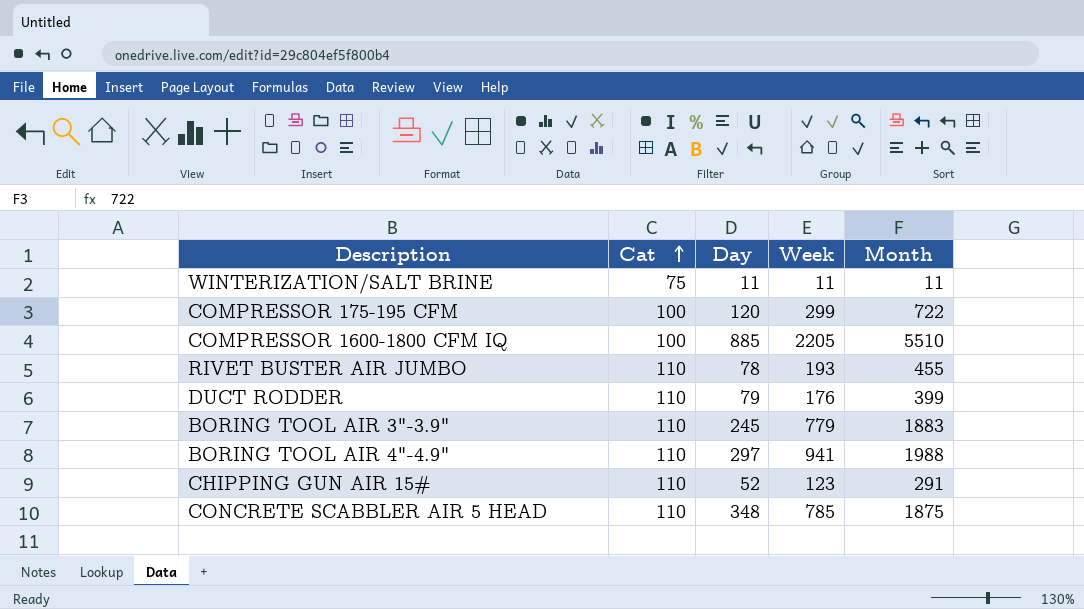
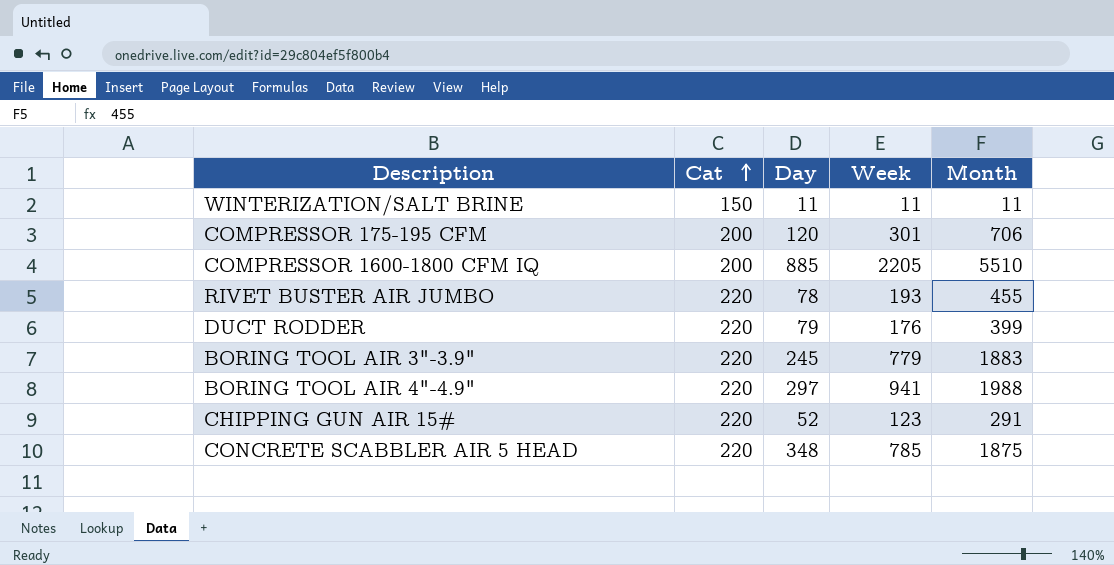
WINTERIZATION/SALT BRINE | Cat: 75 -> 150
COMPRESSOR 175-195 CFM | Cat: 100 -> 200
COMPRESSOR 175-195 CFM | Week: 299 -> 301
COMPRESSOR 175-195 CFM | Month: 722 -> 706
COMPRESSOR 1600-1800 CFM IQ | Cat: 100 -> 200
RIVET BUSTER AIR JUMBO | Cat: 110 -> 220
DUCT RODDER | Cat: 110 -> 220
BORING TOOL AIR 3"-3.9" | Cat: 110 -> 220
BORING TOOL AIR 4"-4.9" | Cat: 110 -> 220
CHIPPING GUN AIR 15# | Cat: 110 -> 220
CONCRETE SCABBLER AIR 5 HEAD | Cat: 110 -> 220

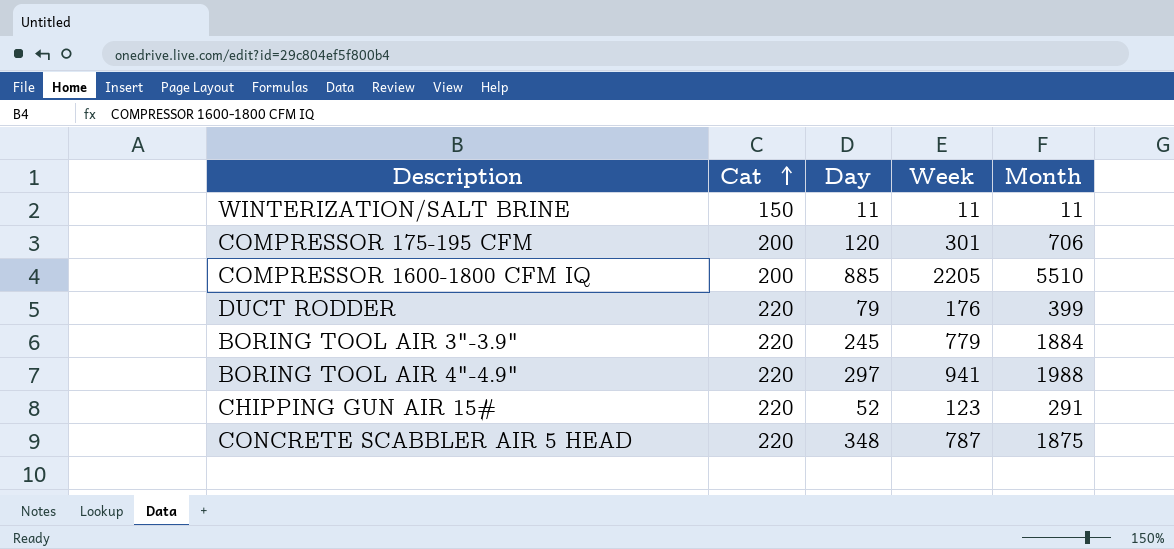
row RIVET BUSTER AIR JUMBO: 220 | 78 | 193 | 455 -> none
BORING TOOL AIR 3"-3.9" | Month: 1883 -> 1884
CONCRETE SCABBLER AIR 5 HEAD | Week: 785 -> 787

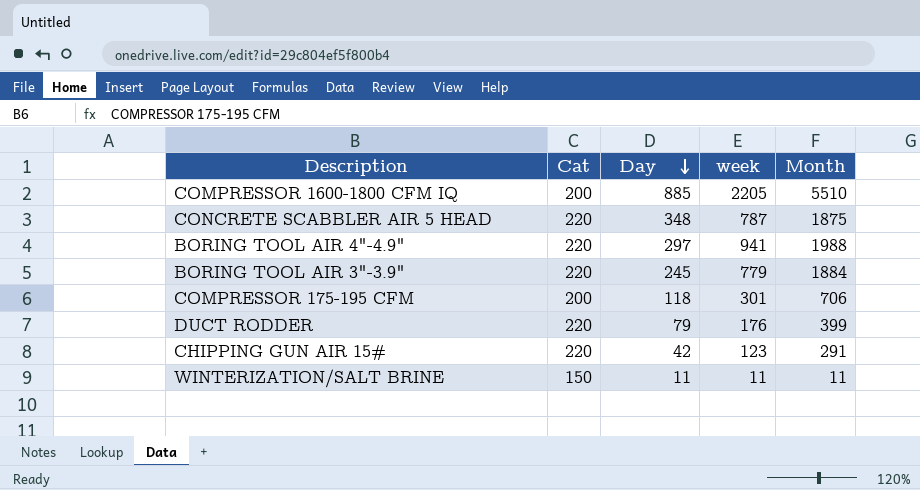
row order: Cat ascending -> Day descending
column name: Week -> week
COMPRESSOR 175-195 CFM | Day: 120 -> 118
CHIPPING GUN AIR 15# | Day: 52 -> 42

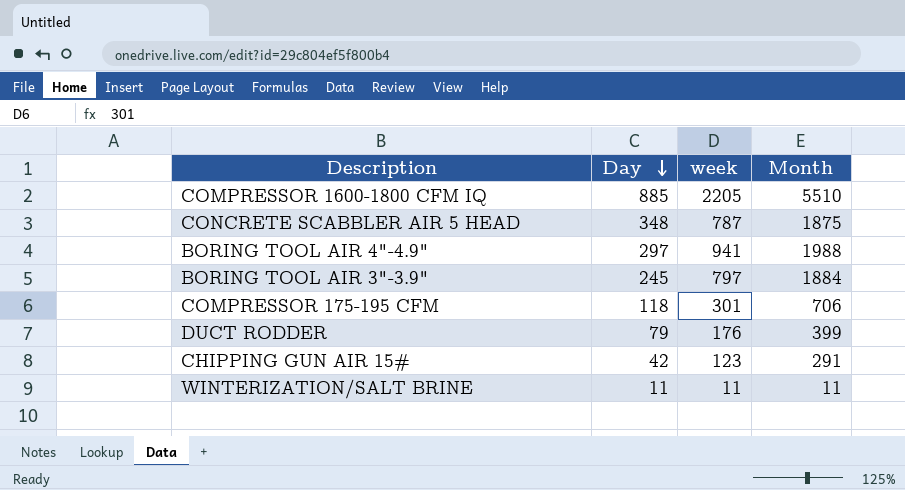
column Cat | position: 2 -> none
BORING TOOL AIR 3"-3.9" | week: 779 -> 797

